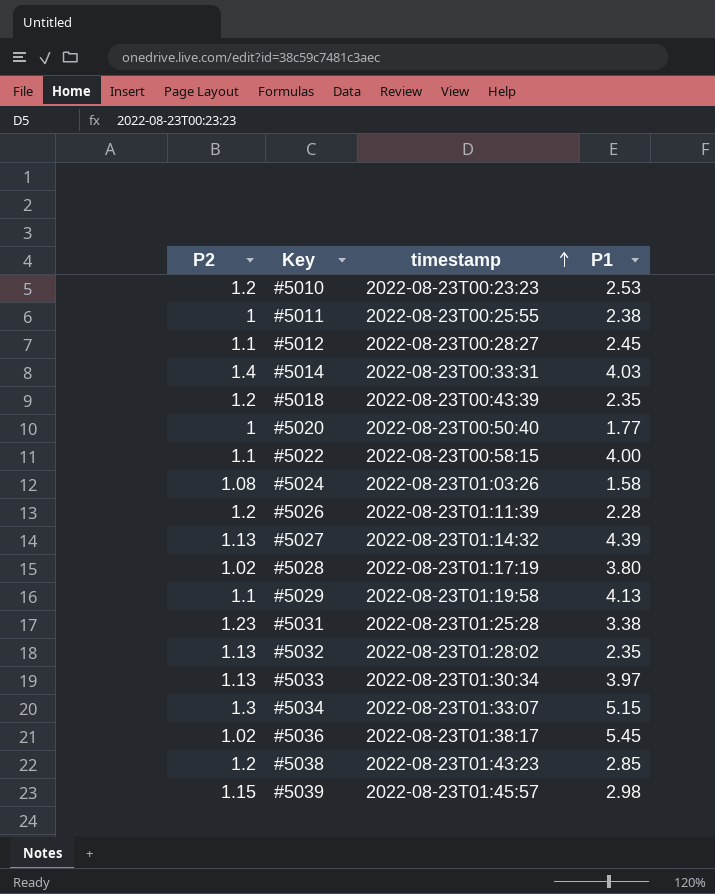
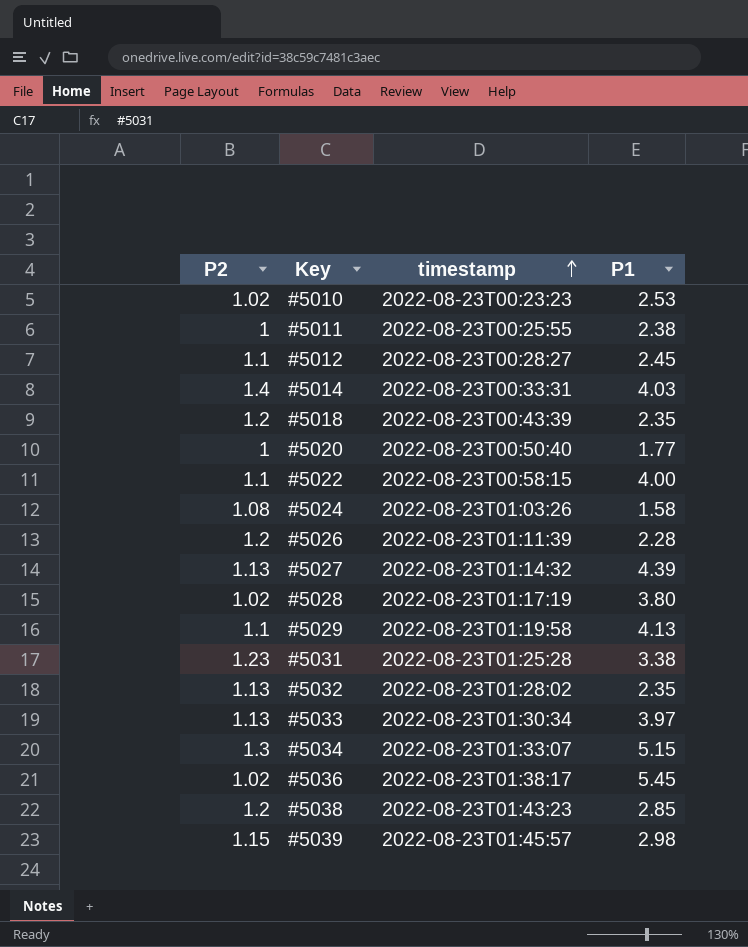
#5010 | P2: 1.2 -> 1.02

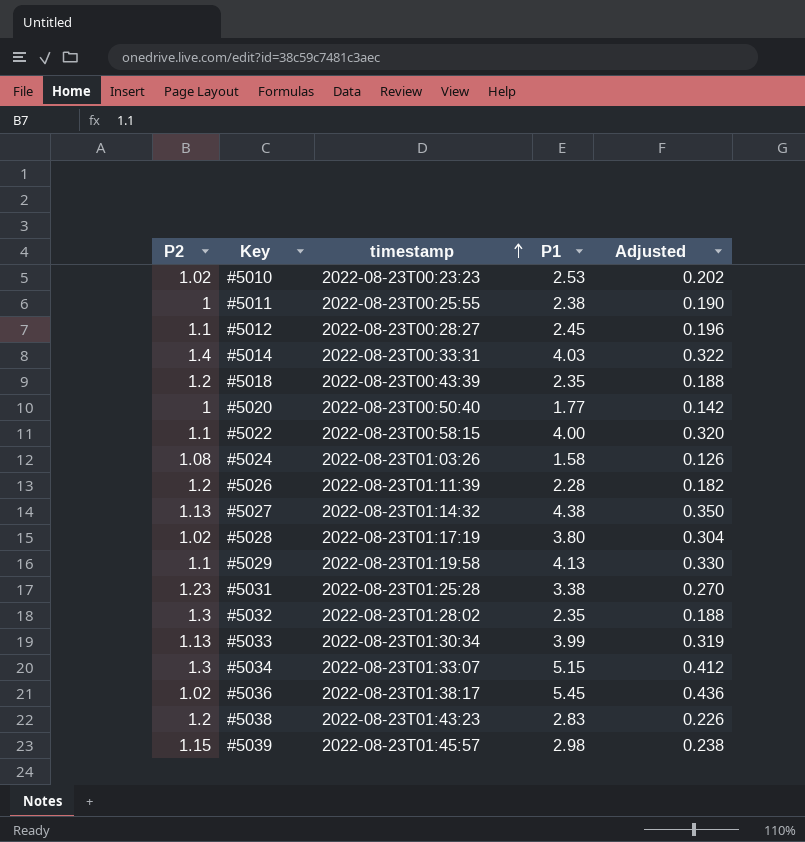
column Adjusted | formula: none -> [P1] * 0.08
#5027 | P1: 4.39 -> 4.38
#5032 | P2: 1.13 -> 1.3
#5033 | P1: 3.97 -> 3.99
#5038 | P1: 2.85 -> 2.83

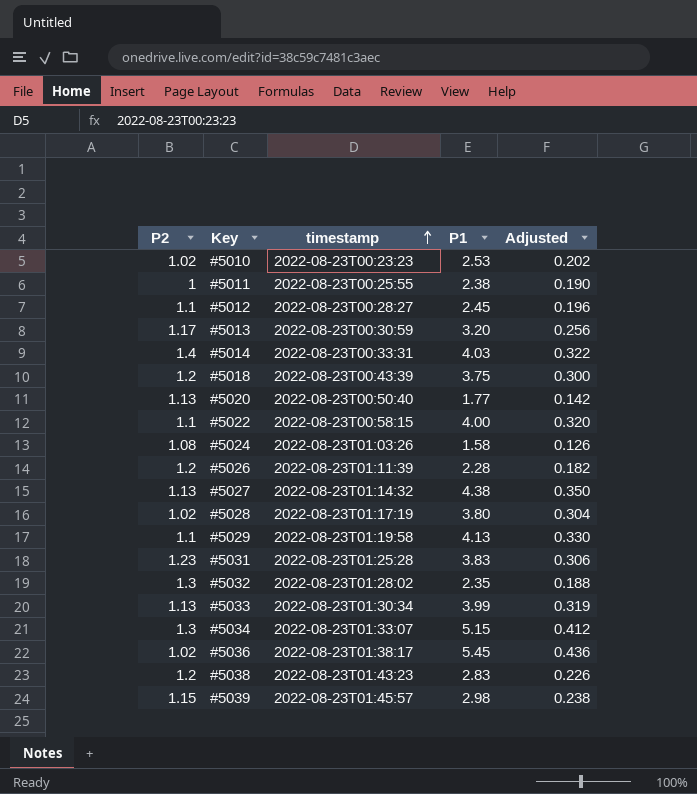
row #5013: none -> 1.17 | 2022-08-23T00:30:59 | 3.20 | 0.256
#5018 | P1: 2.35 -> 3.75
#5018 | Adjusted: 0.188 -> 0.300
#5020 | P2: 1 -> 1.13
#5031 | P1: 3.38 -> 3.83
#5031 | Adjusted: 0.270 -> 0.306

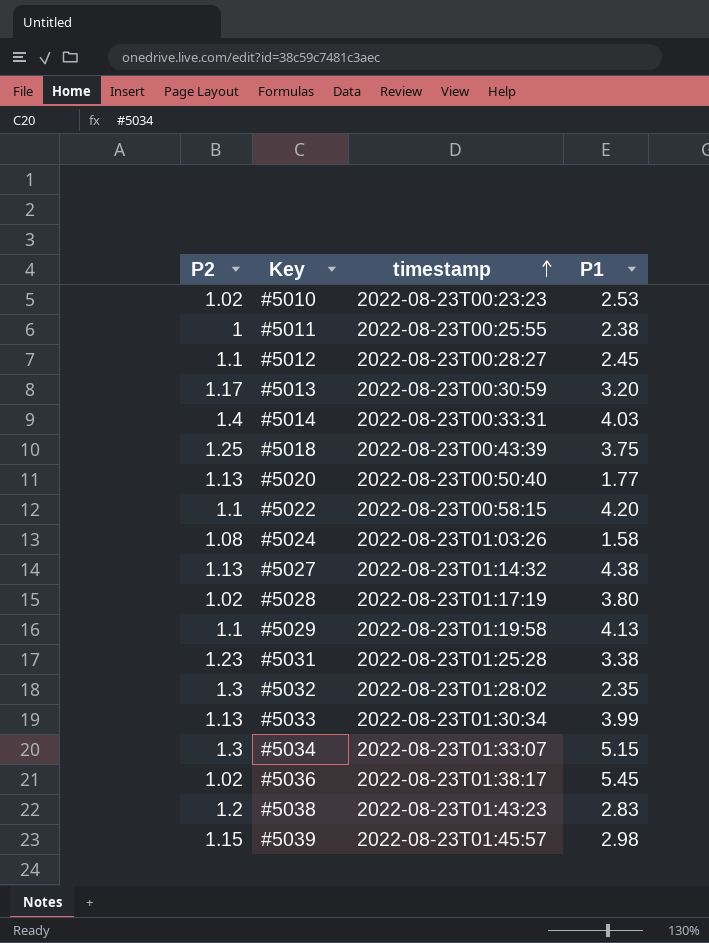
column Adjusted | formula: [P1] * 0.08 -> none
row #5026: 1.2 | 2022-08-23T01:11:39 | 2.28 | 0.182 -> none
#5018 | P2: 1.2 -> 1.25
#5022 | P1: 4.00 -> 4.20
#5031 | P1: 3.83 -> 3.38

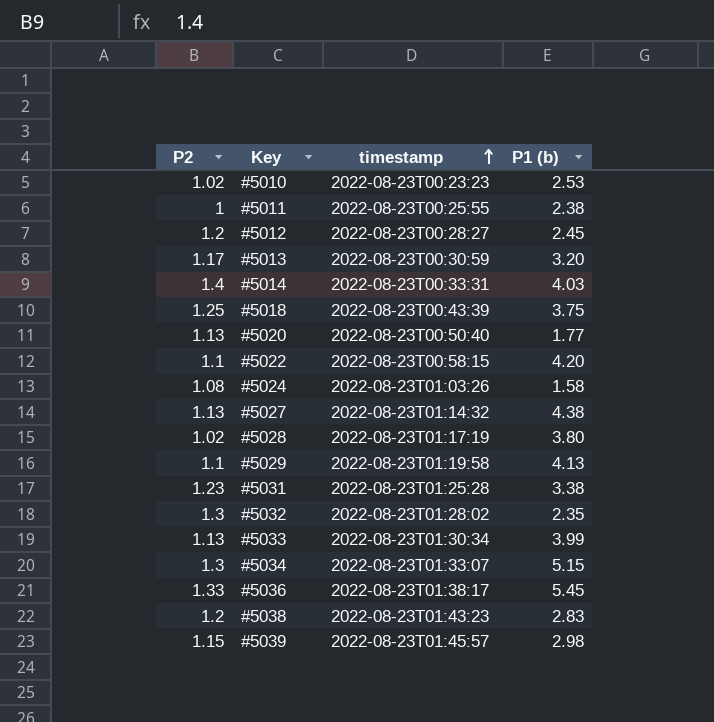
column name: P1 -> P1 (b)
#5012 | P2: 1.1 -> 1.2
#5036 | P2: 1.02 -> 1.33

